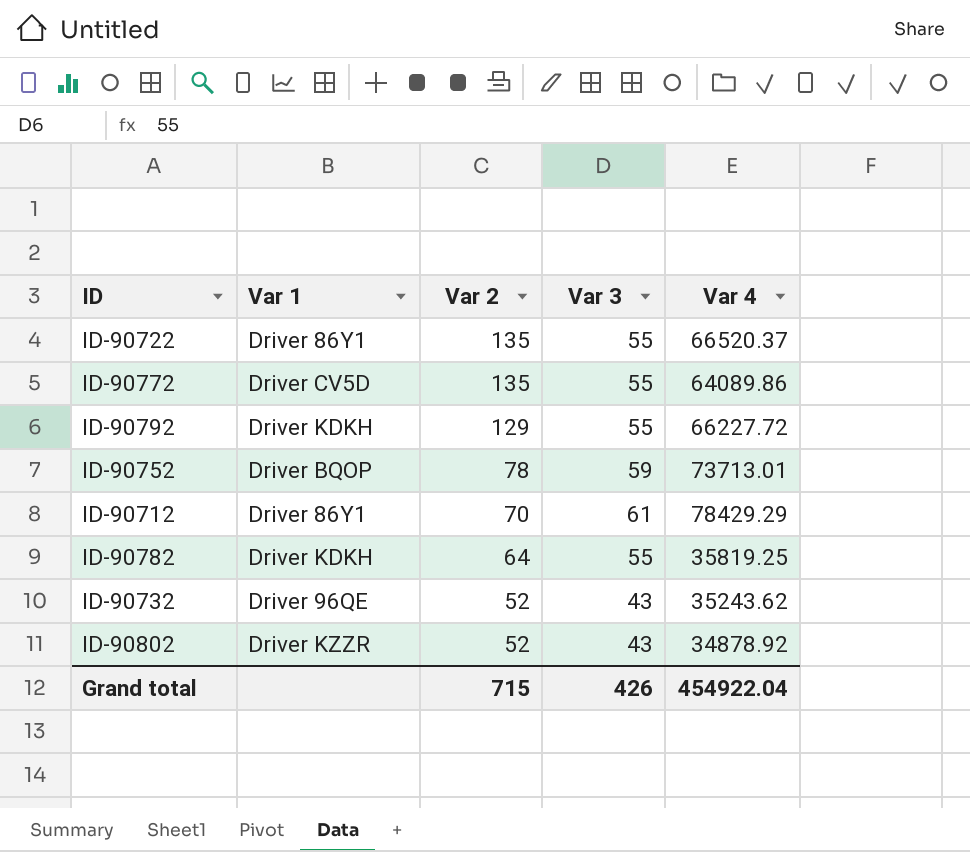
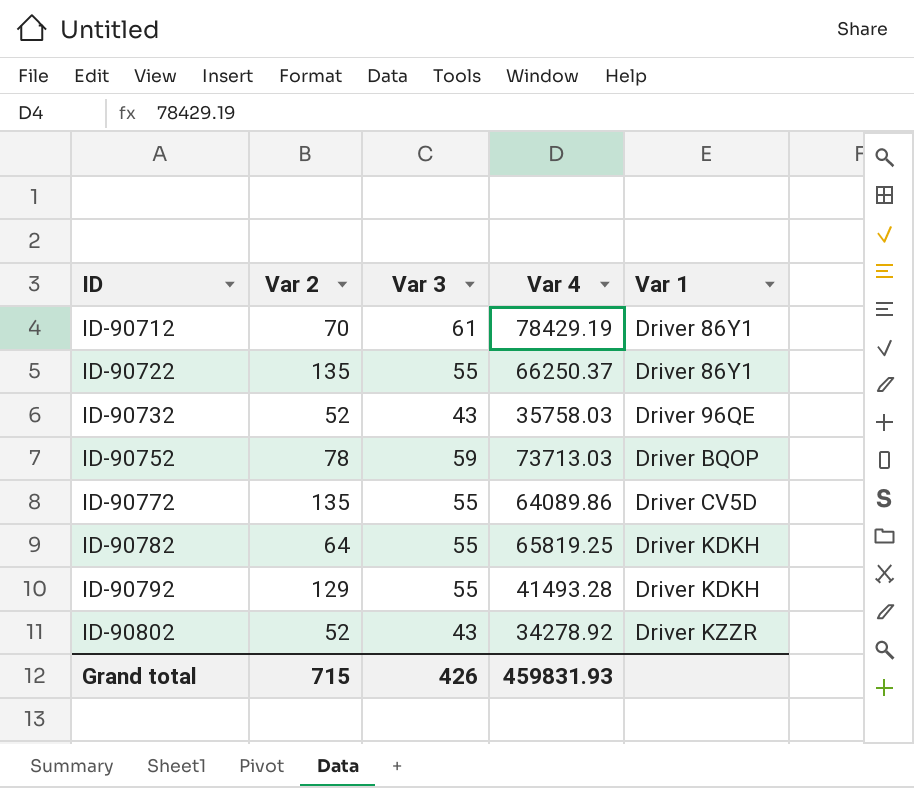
row order: Var 2 descending -> ID ascending
column Var 1 | position: 2 -> 5
ID-90712 | Var 4: 78429.29 -> 78429.19
ID-90722 | Var 4: 66520.37 -> 66250.37
ID-90732 | Var 4: 35243.62 -> 35758.03
ID-90752 | Var 4: 73713.01 -> 73713.03
ID-90782 | Var 4: 35819.25 -> 65819.25
ID-90792 | Var 4: 66227.72 -> 41493.28
ID-90802 | Var 4: 34878.92 -> 34278.92
Grand total | Var 4: 454922.04 -> 459831.93

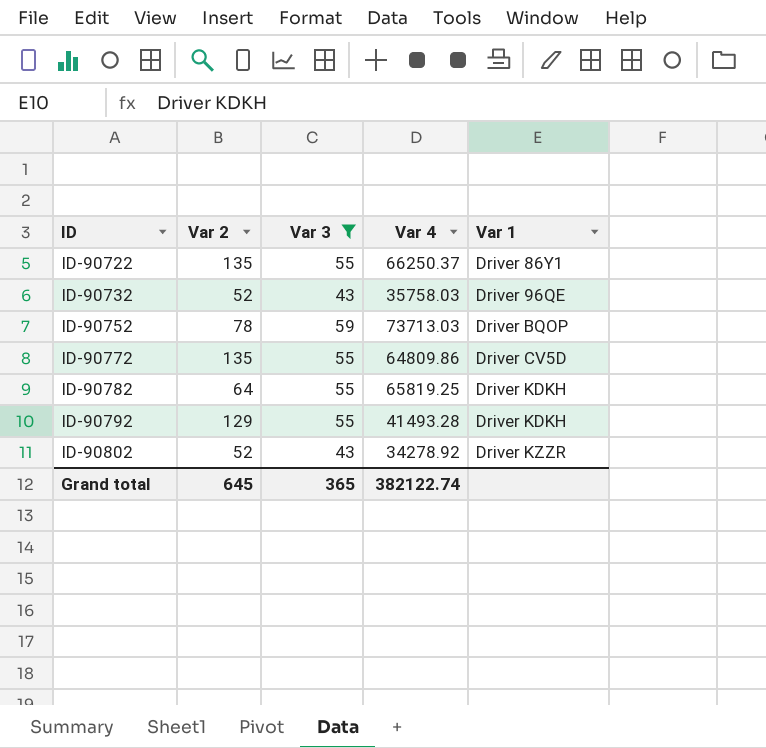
filter: none -> Var 3 != 61
ID-90772 | Var 4: 64089.86 -> 64809.86
Grand total | Var 2: 715 -> 645
Grand total | Var 3: 426 -> 365
Grand total | Var 4: 459831.93 -> 382122.74

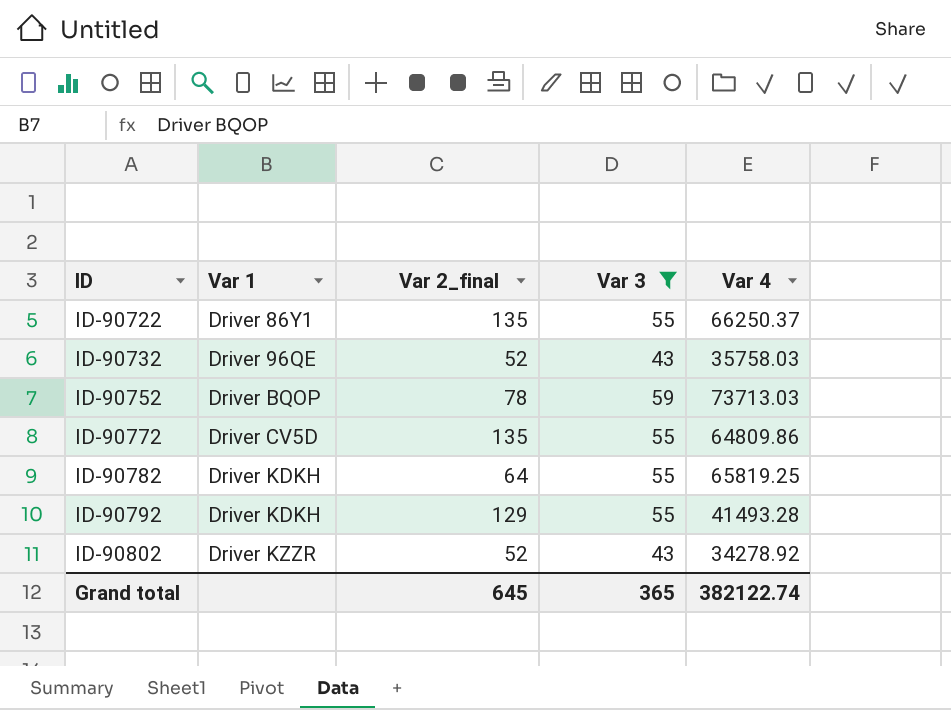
column Var 1 | position: 5 -> 2
column name: Var 2 -> Var 2_final

